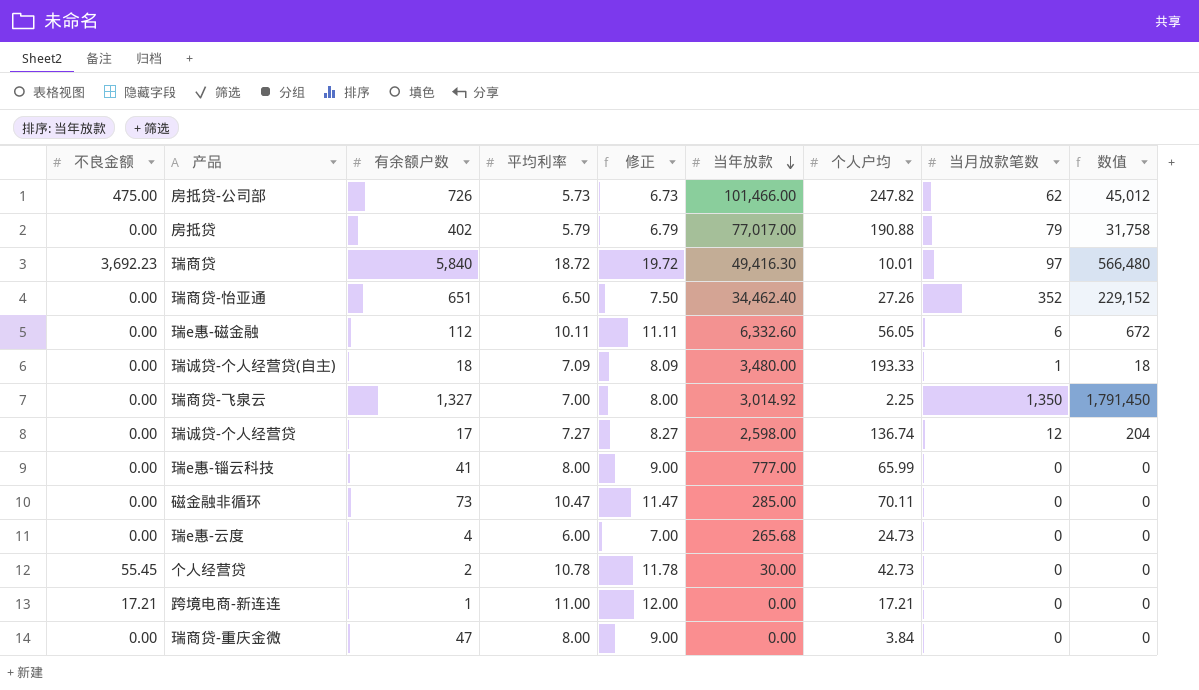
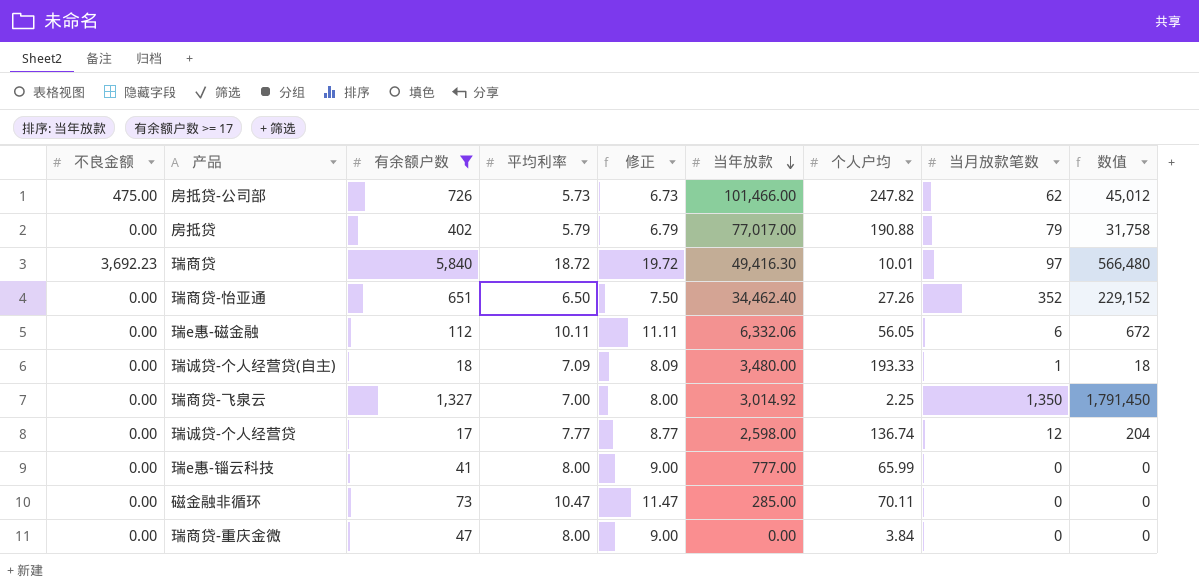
filter: none -> 有余额户数 >= 17
瑞e惠-磁金融 | 当年放款: 6,332.60 -> 6,332.06
瑞诚贷-个人经营贷 | 平均利率: 7.27 -> 7.77
瑞诚贷-个人经营贷 | 修正: 8.27 -> 8.77

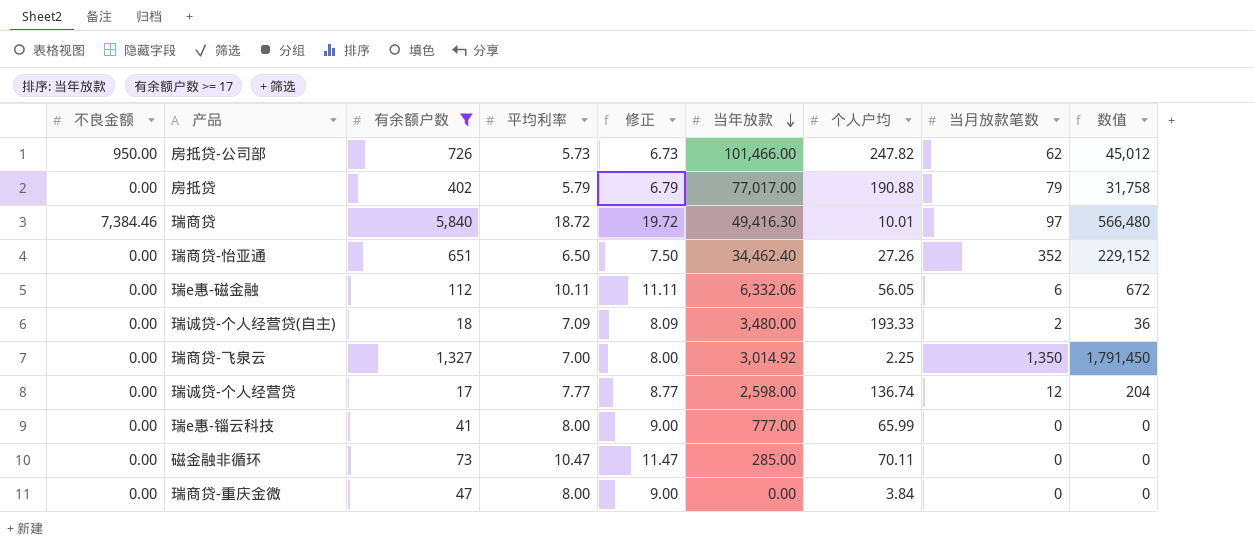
房抵贷-公司部 | 不良金额: 475.00 -> 950.00
瑞商贷 | 不良金额: 3,692.23 -> 7,384.46
瑞诚贷-个人经营贷(自主) | 当月放款笔数: 1 -> 2
瑞诚贷-个人经营贷(自主) | 数值: 18 -> 36

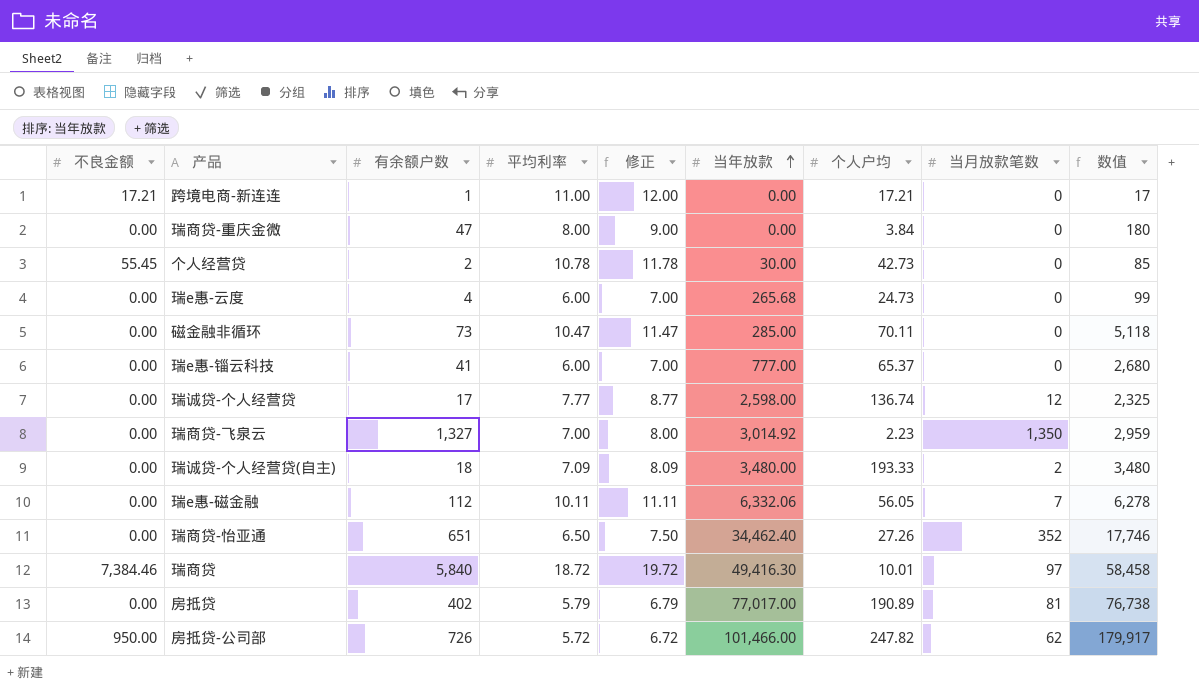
filter: 有余额户数 >= 17 -> none
row order: 当年放款 descending -> 当年放款 ascending
column 数值 | formula: [有余额户数] * [当月放款笔数] -> [有余额户数] * [个人户均]
瑞e惠-锱云科技 | 平均利率: 8.00 -> 6.00
瑞e惠-锱云科技 | 修正: 9.00 -> 7.00
瑞e惠-锱云科技 | 个人户均: 65.99 -> 65.37
瑞商贷-飞泉云 | 个人户均: 2.25 -> 2.23
瑞e惠-磁金融 | 当月放款笔数: 6 -> 7
房抵贷 | 个人户均: 190.88 -> 190.89
房抵贷 | 当月放款笔数: 79 -> 81
房抵贷-公司部 | 平均利率: 5.73 -> 5.72
房抵贷-公司部 | 修正: 6.73 -> 6.72

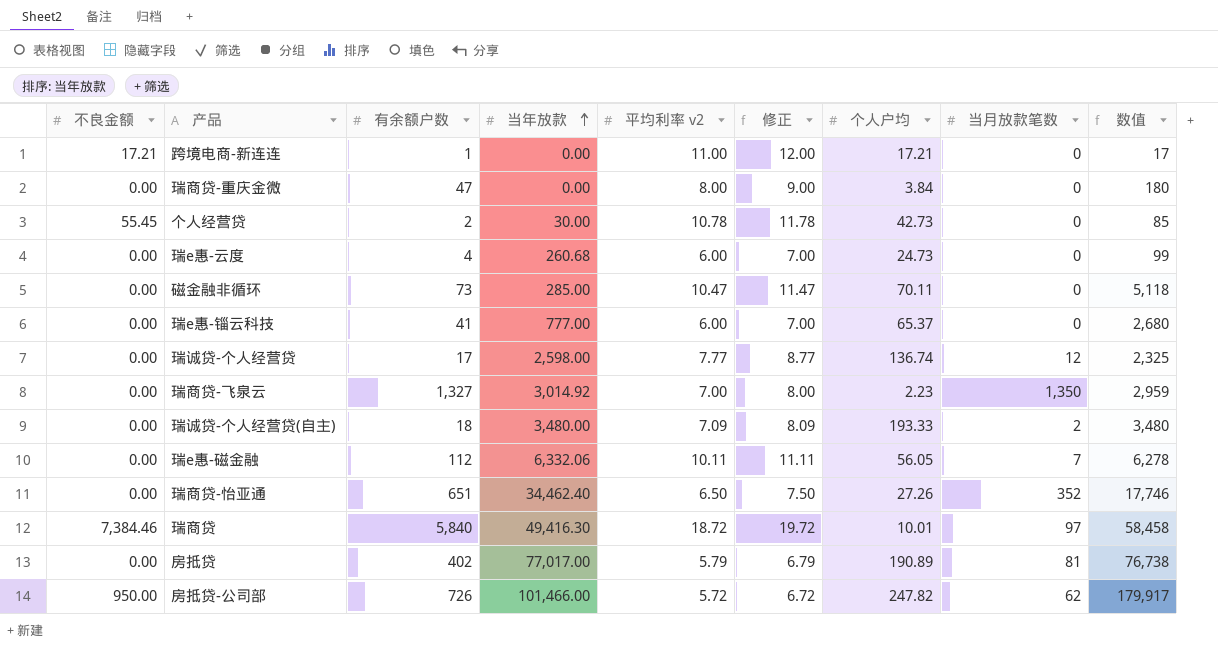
column 当年放款 | position: 6 -> 4
column name: 平均利率 -> 平均利率 v2
瑞e惠-云度 | 当年放款: 265.68 -> 260.68

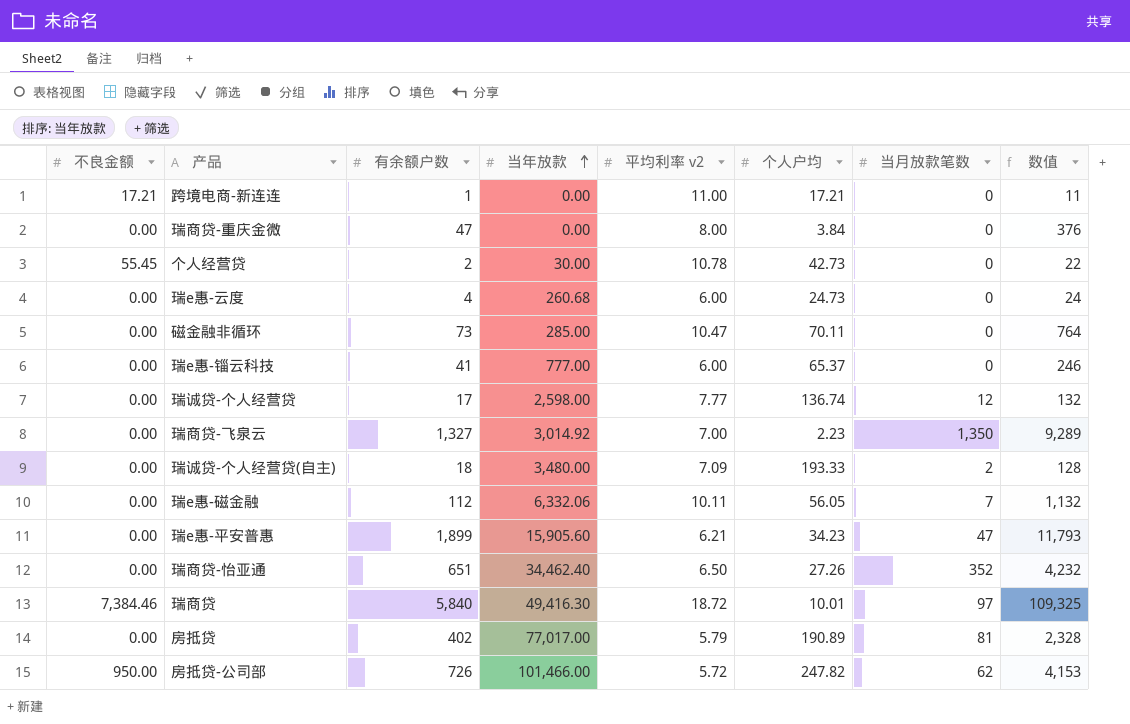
column 修正 | formula: [平均利率 v2] + 1 -> none
column 数值 | formula: [有余额户数] * [个人户均] -> [有余额户数] * [平均利率 v2]
row 瑞e惠-平安普惠: none -> 0.00 | 1,899 | 15,905.60 | 6.21 | 34.23 | 47 | 11,793

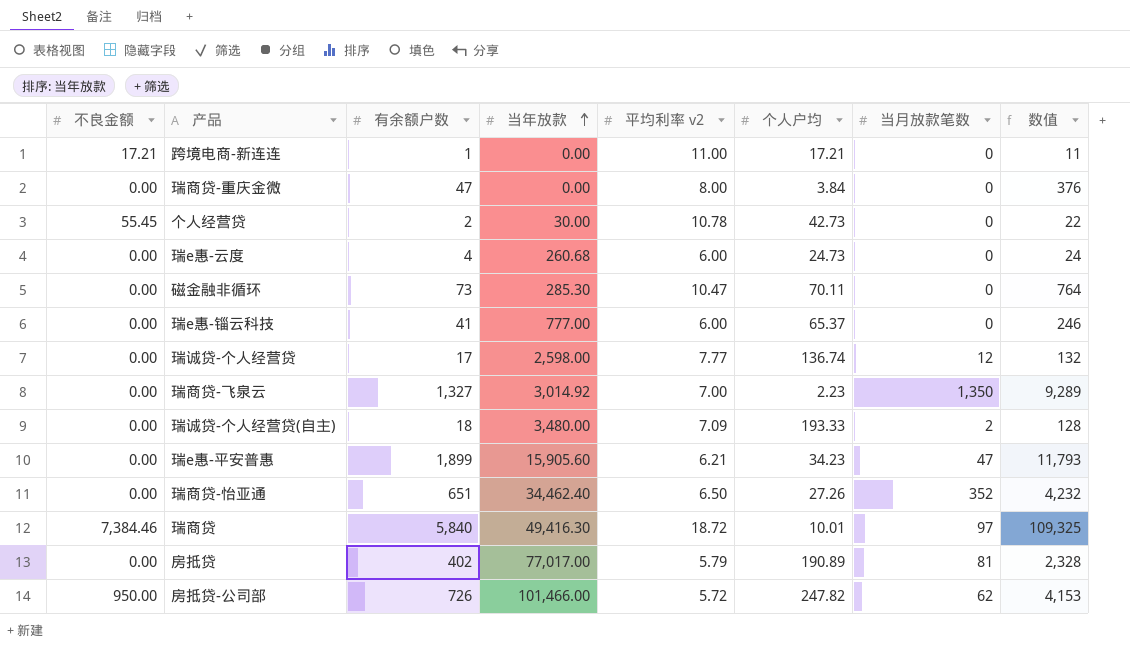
row 瑞e惠-磁金融: 0.00 | 112 | 6,332.06 | 10.11 | 56.05 | 7 | 1,132 -> none
磁金融非循环 | 当年放款: 285.00 -> 285.30

